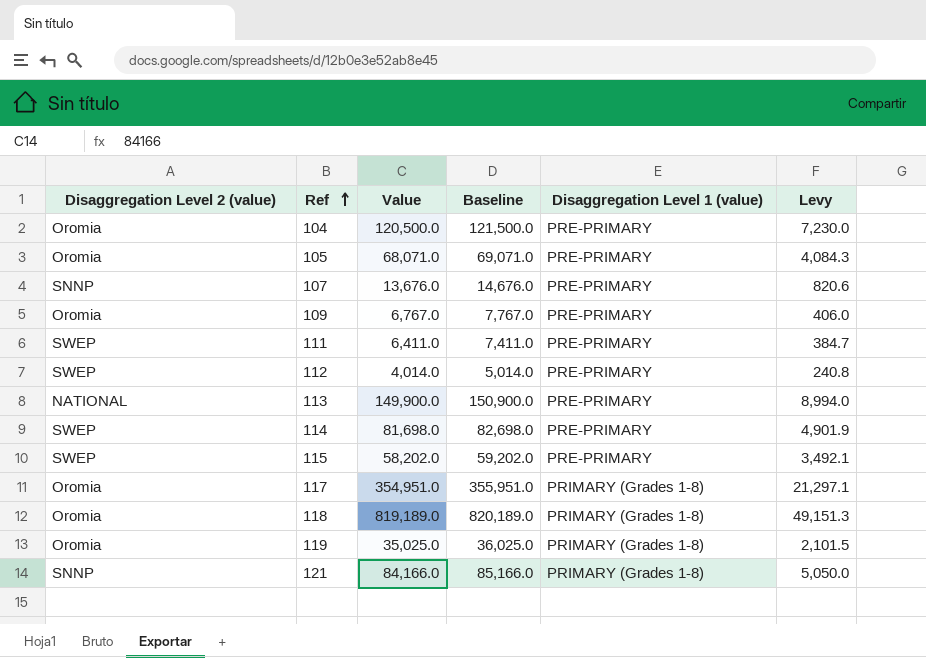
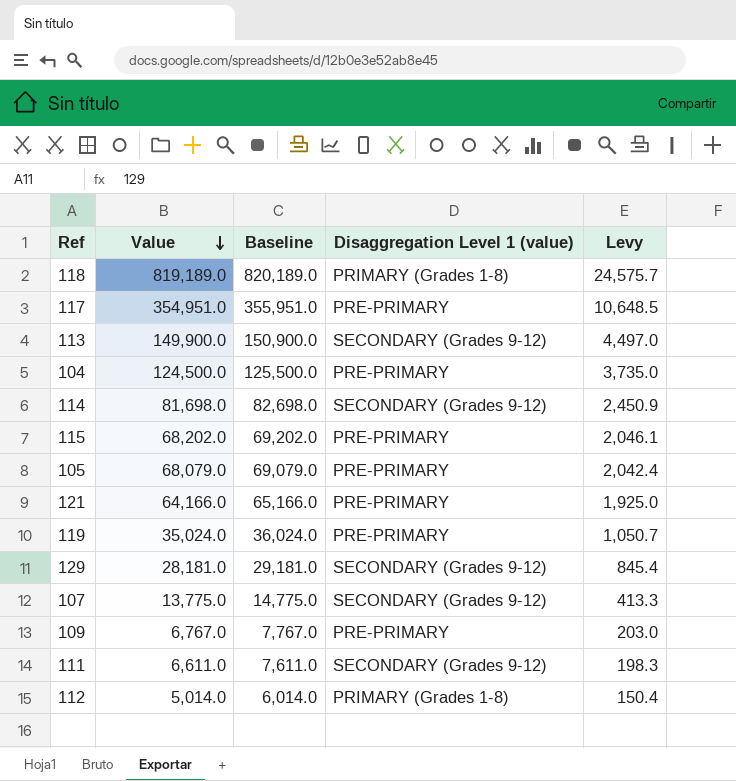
row order: Ref ascending -> Value descending
column Disaggregation Level 2 (value) | position: 1 -> none
column Levy | formula: [Value] * 0.06 -> [Value] * 0.03
117 | Disaggregation Level 1 (value): PRIMARY (Grades 1-8) -> PRE-PRIMARY
113 | Disaggregation Level 1 (value): PRE-PRIMARY -> SECONDARY (Grades 9-12)
104 | Value: 120,500.0 -> 124,500.0
104 | Baseline: 121,500.0 -> 125,500.0
114 | Disaggregation Level 1 (value): PRE-PRIMARY -> SECONDARY (Grades 9-12)
115 | Value: 58,202.0 -> 68,202.0
115 | Baseline: 59,202.0 -> 69,202.0
105 | Value: 68,071.0 -> 68,079.0
105 | Baseline: 69,071.0 -> 69,079.0
121 | Value: 84,166.0 -> 64,166.0
121 | Baseline: 85,166.0 -> 65,166.0
121 | Disaggregation Level 1 (value): PRIMARY (Grades 1-8) -> PRE-PRIMARY
119 | Value: 35,025.0 -> 35,024.0
119 | Baseline: 36,025.0 -> 36,024.0
119 | Disaggregation Level 1 (value): PRIMARY (Grades 1-8) -> PRE-PRIMARY
row 129: none -> 28,181.0 | 29,181.0 | SECONDARY (Grades 9-12) | 845.4
107 | Value: 13,676.0 -> 13,775.0
107 | Baseline: 14,676.0 -> 14,775.0
107 | Disaggregation Level 1 (value): PRE-PRIMARY -> SECONDARY (Grades 9-12)
111 | Value: 6,411.0 -> 6,611.0
111 | Baseline: 7,411.0 -> 7,611.0
111 | Disaggregation Level 1 (value): PRE-PRIMARY -> SECONDARY (Grades 9-12)
112 | Value: 4,014.0 -> 5,014.0
112 | Baseline: 5,014.0 -> 6,014.0
112 | Disaggregation Level 1 (value): PRE-PRIMARY -> PRIMARY (Grades 1-8)

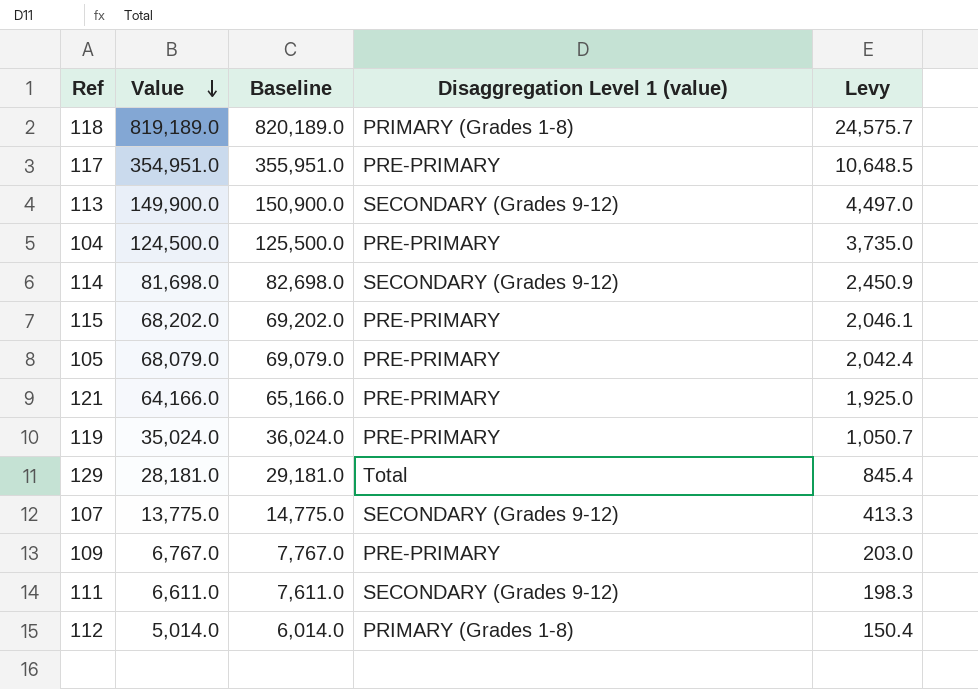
129 | Disaggregation Level 1 (value): SECONDARY (Grades 9-12) -> Total

